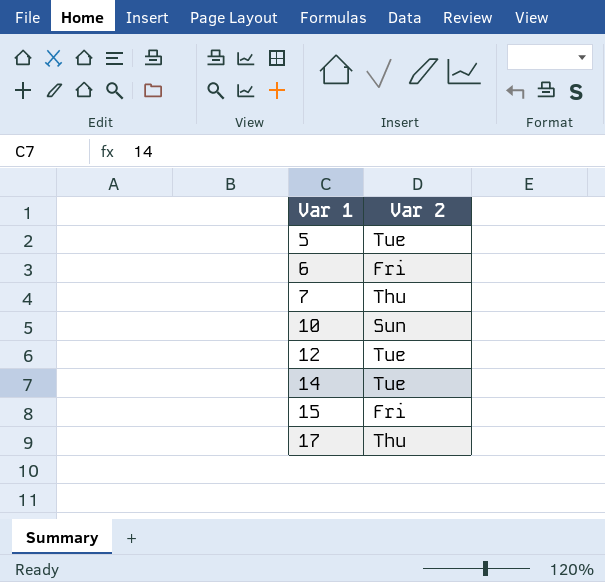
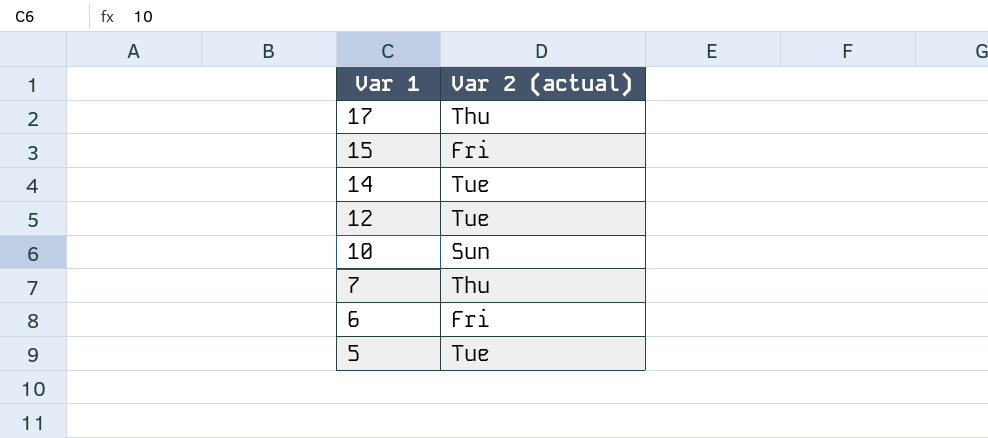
row order: Var 1 ascending -> Var 1 descending
column name: Var 2 -> Var 2 (actual)

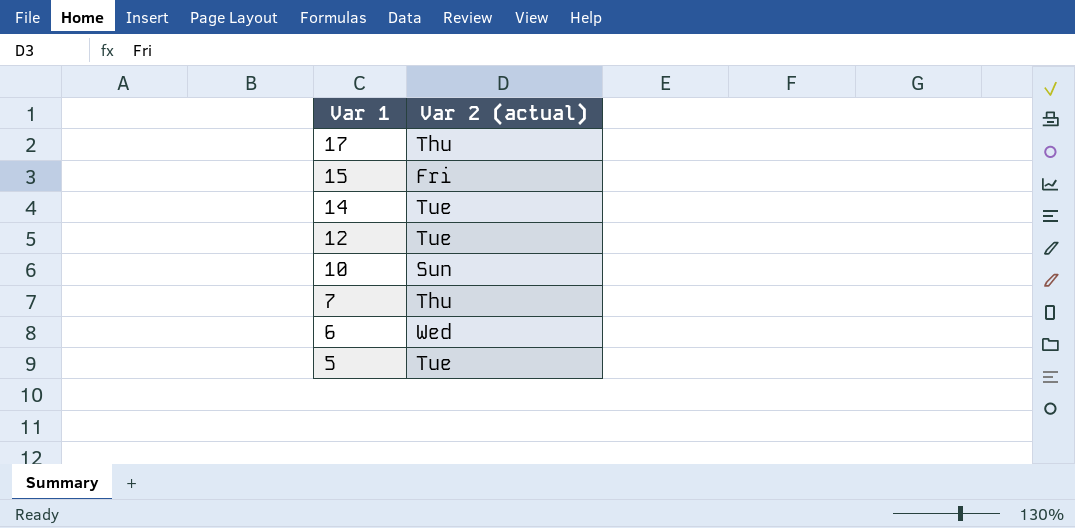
6 | Var 2 (actual): Fri -> Wed

